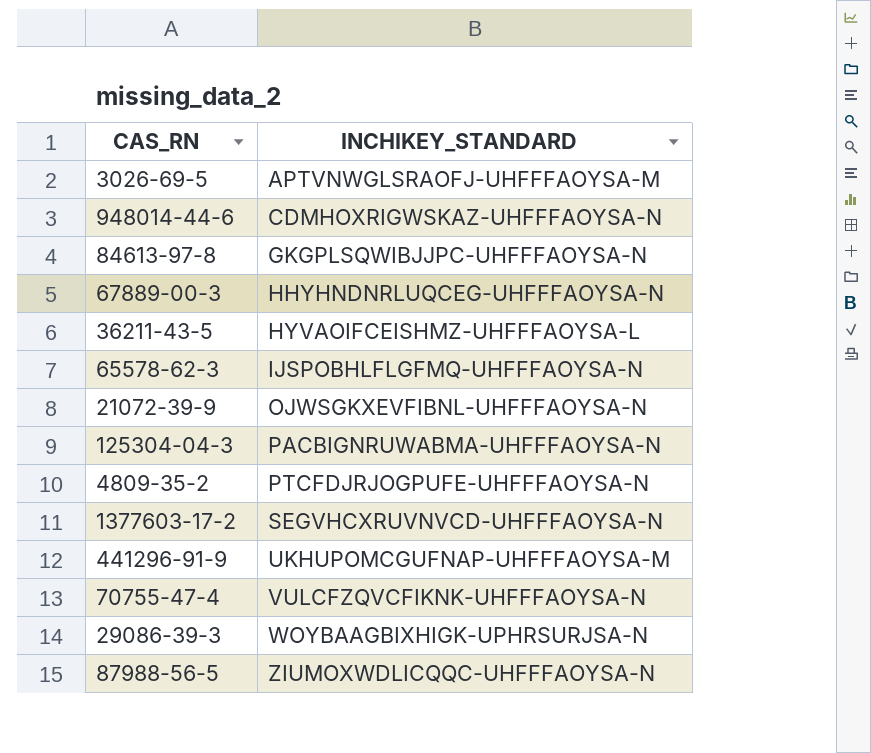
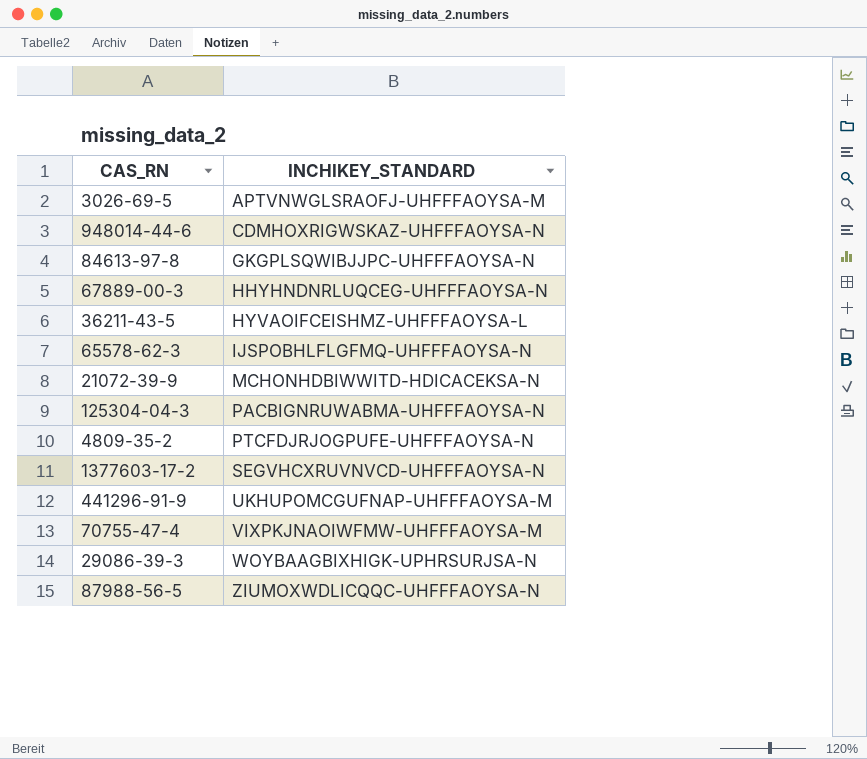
21072-39-9 | INCHIKEY_STANDARD: OJWSGKXEVFIBNL-UHFFFAOYSA-N -> MCHONHDBIWWITD-HDICACEKSA-N
70755-47-4 | INCHIKEY_STANDARD: VULCFZQVCFIKNK-UHFFFAOYSA-N -> VIXPKJNAOIWFMW-UHFFFAOYSA-M

